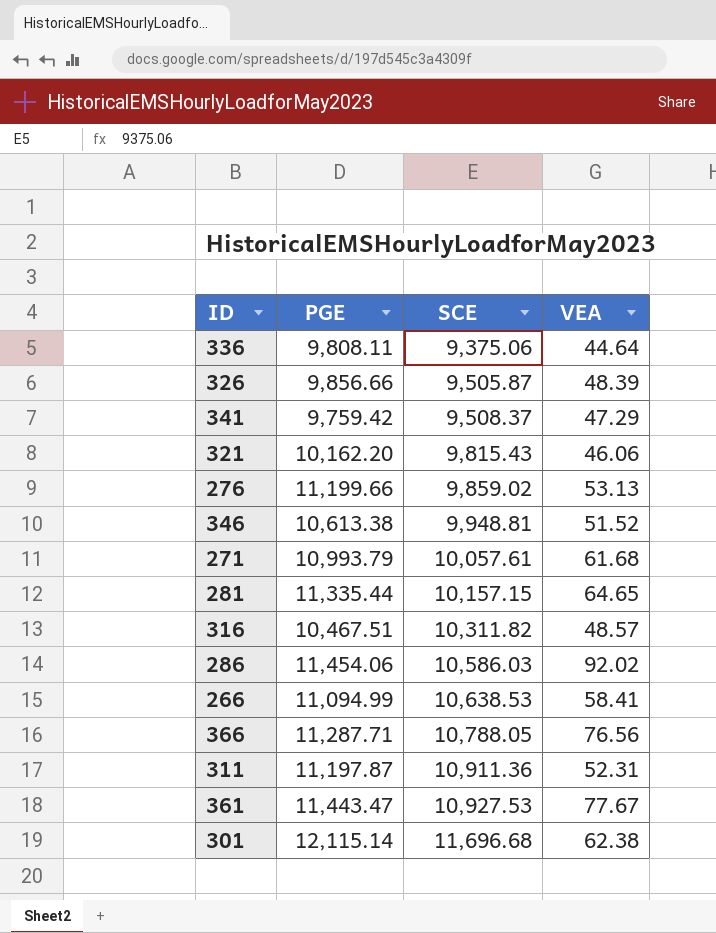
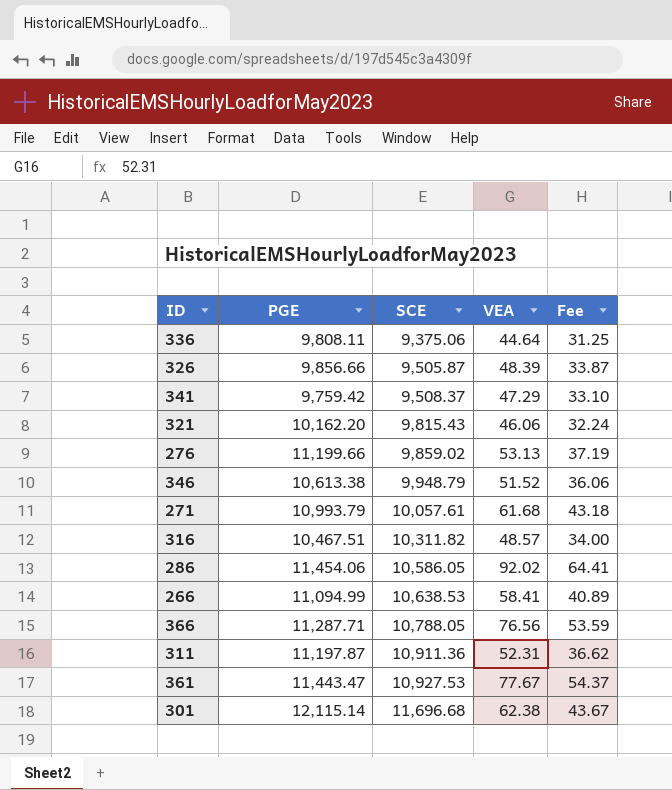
column Fee | formula: none -> [VEA] * 0.7
row 281: 11,335.44 | 10,157.15 | 64.65 -> none
346 | SCE: 9,948.81 -> 9,948.79
286 | SCE: 10,586.03 -> 10,586.05

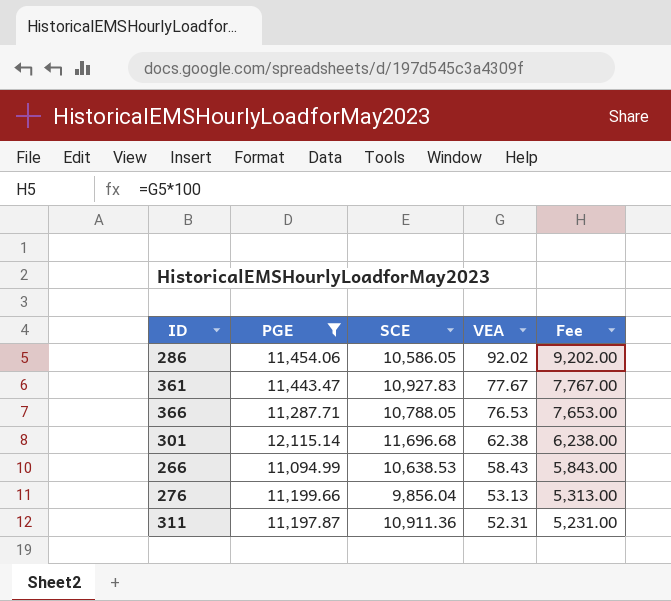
filter: none -> PGE >= 11,094.99
row order: SCE ascending -> VEA descending
column Fee | formula: [VEA] * 0.7 -> [VEA] * 100
361 | SCE: 10,927.53 -> 10,927.83
366 | VEA: 76.56 -> 76.53
266 | VEA: 58.41 -> 58.43
276 | SCE: 9,859.02 -> 9,856.04

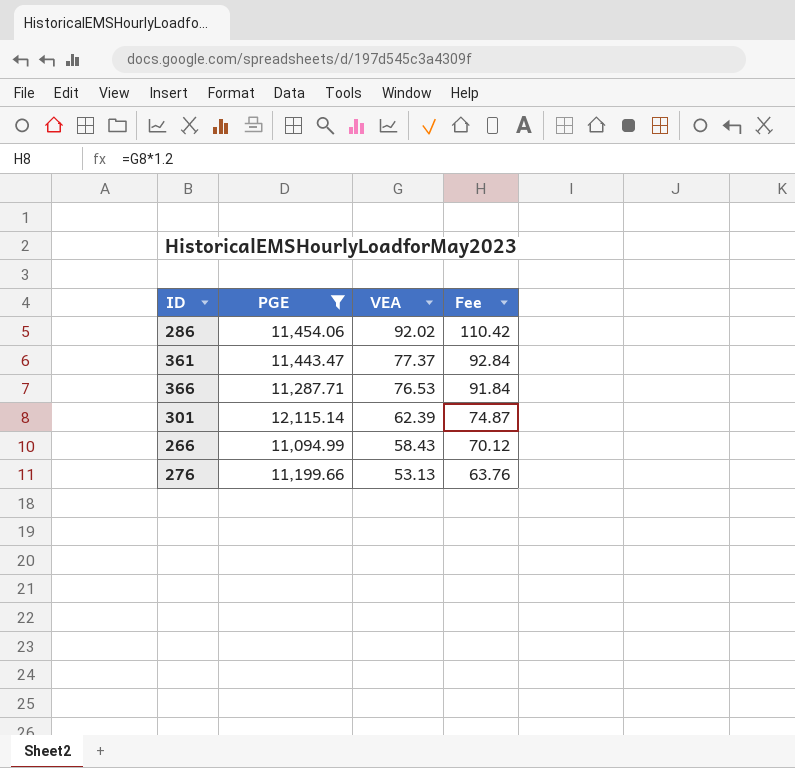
column SCE | position: 3 -> none
column Fee | formula: [VEA] * 100 -> [VEA] * 1.2
row 311: 11,197.87 | 10,911.36 | 52.31 | 5,231.00 -> none
361 | VEA: 77.67 -> 77.37
301 | VEA: 62.38 -> 62.39

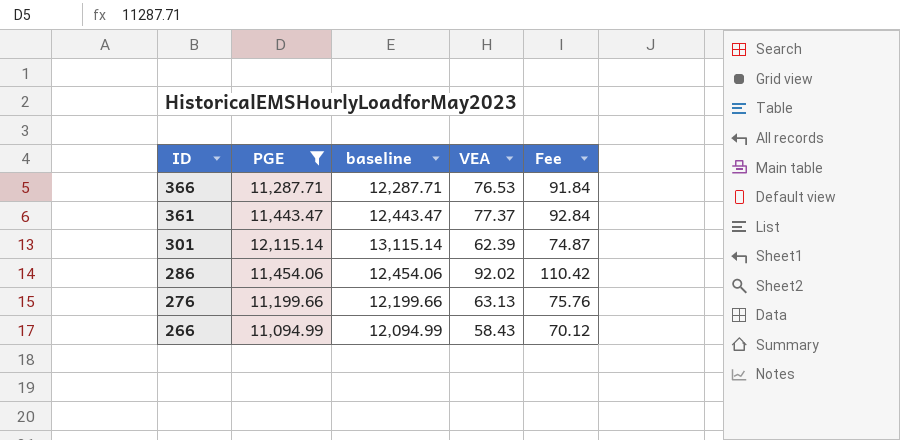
row order: VEA descending -> ID descending
column baseline | formula: none -> [PGE] + 1000
276 | VEA: 53.13 -> 63.13
276 | Fee: 63.76 -> 75.76

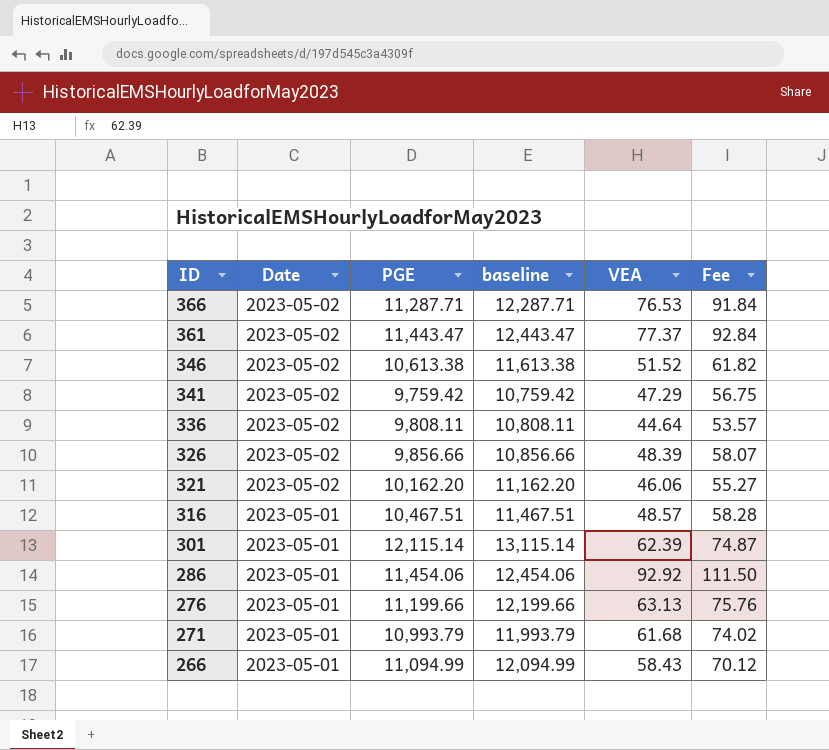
filter: PGE >= 11,094.99 -> none
column Date | position: none -> 2
286 | VEA: 92.02 -> 92.92
286 | Fee: 110.42 -> 111.50

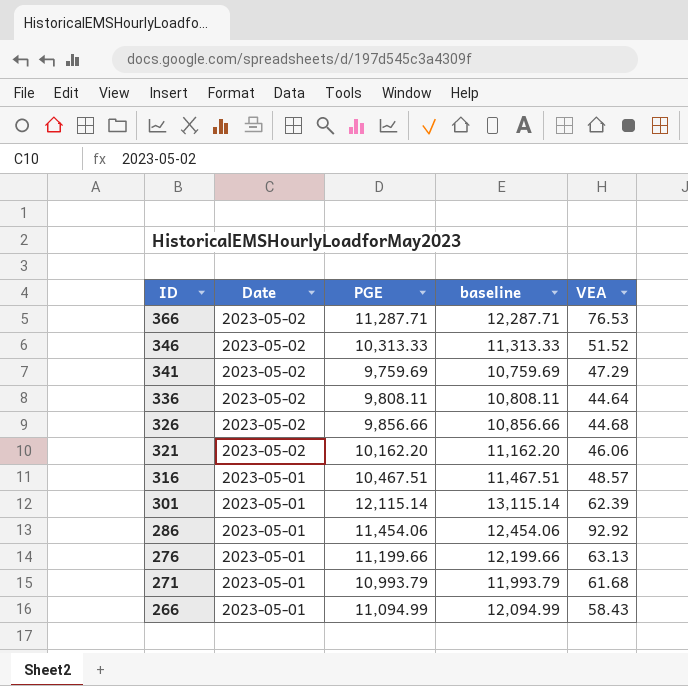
column Fee | formula: [VEA] * 1.2 -> none
row 361: 2023-05-02 | 11,443.47 | 12,443.47 | 77.37 | 92.84 -> none
346 | PGE: 10,613.38 -> 10,313.33
346 | baseline: 11,613.38 -> 11,313.33
341 | PGE: 9,759.42 -> 9,759.69
341 | baseline: 10,759.42 -> 10,759.69
326 | VEA: 48.39 -> 44.68

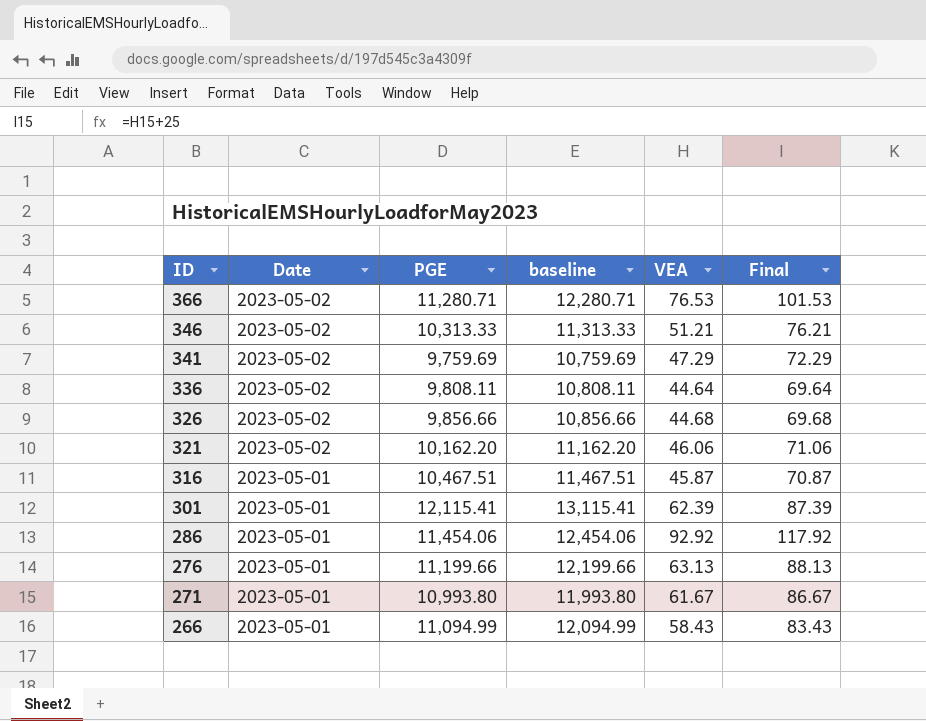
column Final | formula: none -> [VEA] + 25
366 | PGE: 11,287.71 -> 11,280.71
366 | baseline: 12,287.71 -> 12,280.71
346 | VEA: 51.52 -> 51.21
316 | VEA: 48.57 -> 45.87
301 | PGE: 12,115.14 -> 12,115.41
301 | baseline: 13,115.14 -> 13,115.41
271 | PGE: 10,993.79 -> 10,993.80
271 | baseline: 11,993.79 -> 11,993.80
271 | VEA: 61.68 -> 61.67

